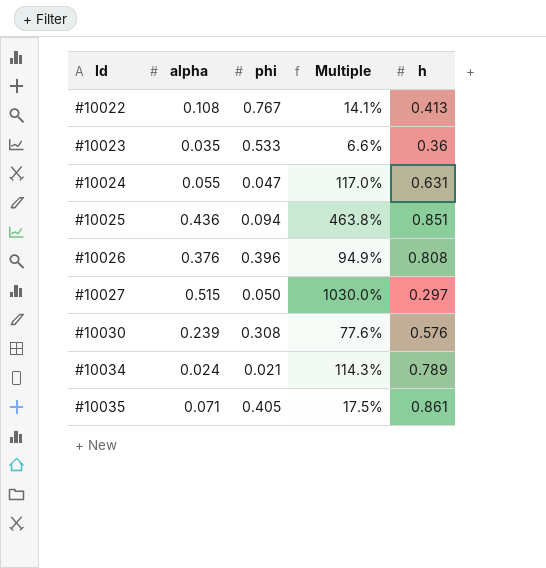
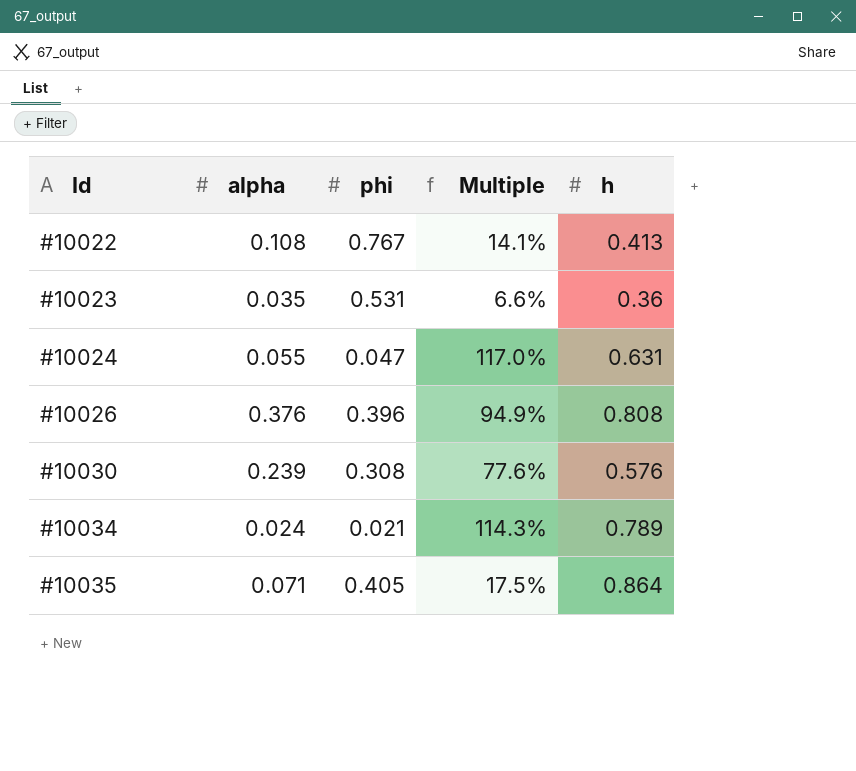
row #10025: 0.436 | 0.094 | 463.8% | 0.851 -> none
row #10027: 0.515 | 0.050 | 1030.0% | 0.297 -> none
#10023 | phi: 0.533 -> 0.531
#10035 | h: 0.861 -> 0.864

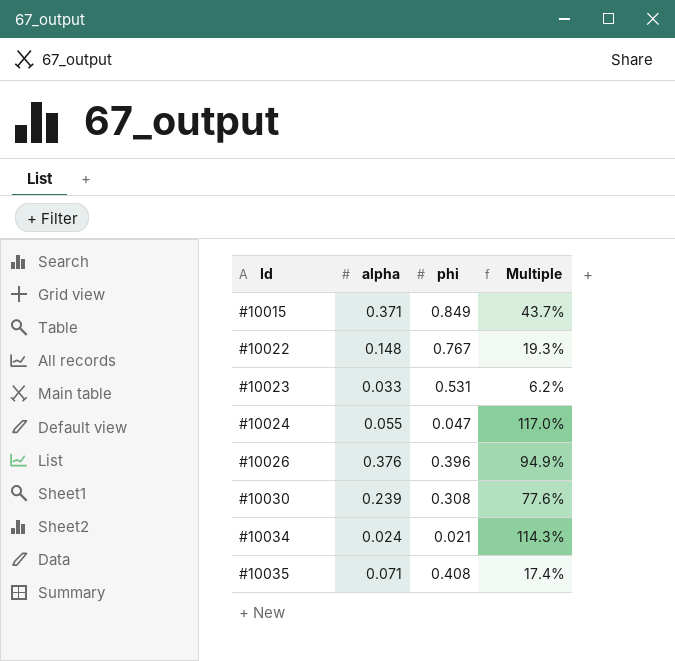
column h | position: 5 -> none
row #10015: none -> 0.371 | 0.849 | 43.7%
#10022 | alpha: 0.108 -> 0.148
#10022 | Multiple: 14.1% -> 19.3%
#10023 | alpha: 0.035 -> 0.033
#10023 | Multiple: 6.6% -> 6.2%
#10035 | phi: 0.405 -> 0.408
#10035 | Multiple: 17.5% -> 17.4%

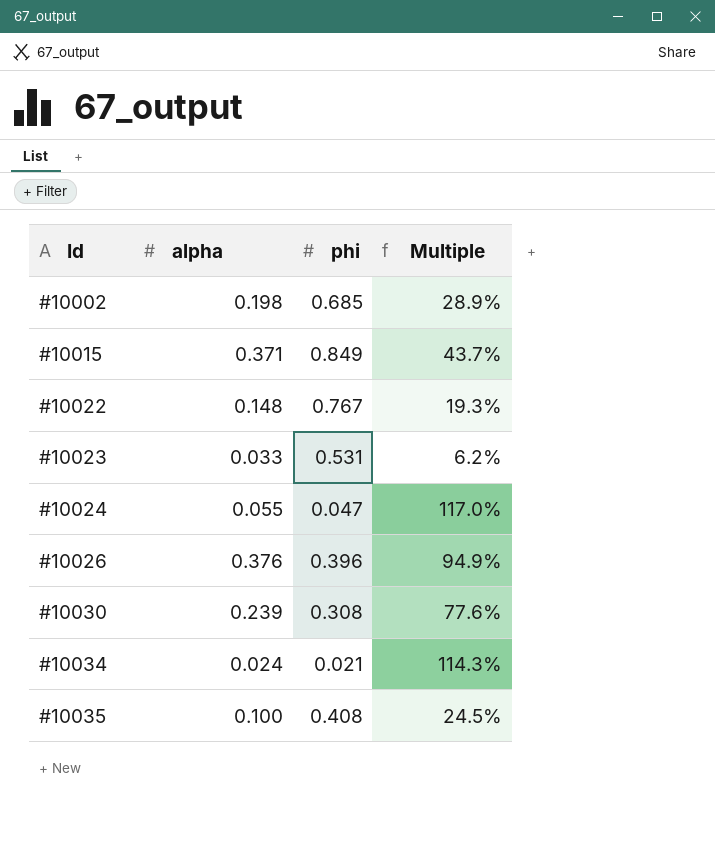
row #10002: none -> 0.198 | 0.685 | 28.9%
#10035 | alpha: 0.071 -> 0.100
#10035 | Multiple: 17.4% -> 24.5%

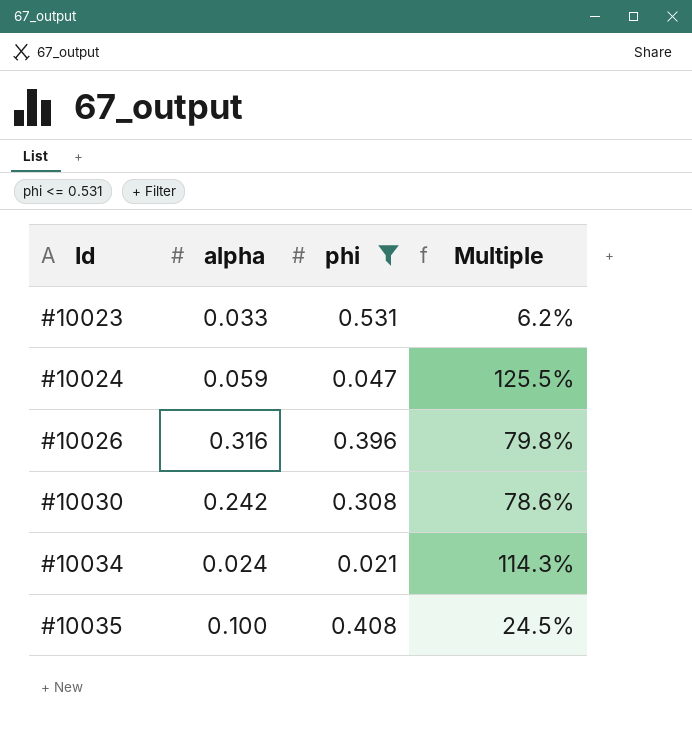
filter: none -> phi <= 0.531
#10024 | alpha: 0.055 -> 0.059
#10024 | Multiple: 117.0% -> 125.5%
#10026 | alpha: 0.376 -> 0.316
#10026 | Multiple: 94.9% -> 79.8%
#10030 | alpha: 0.239 -> 0.242
#10030 | Multiple: 77.6% -> 78.6%

